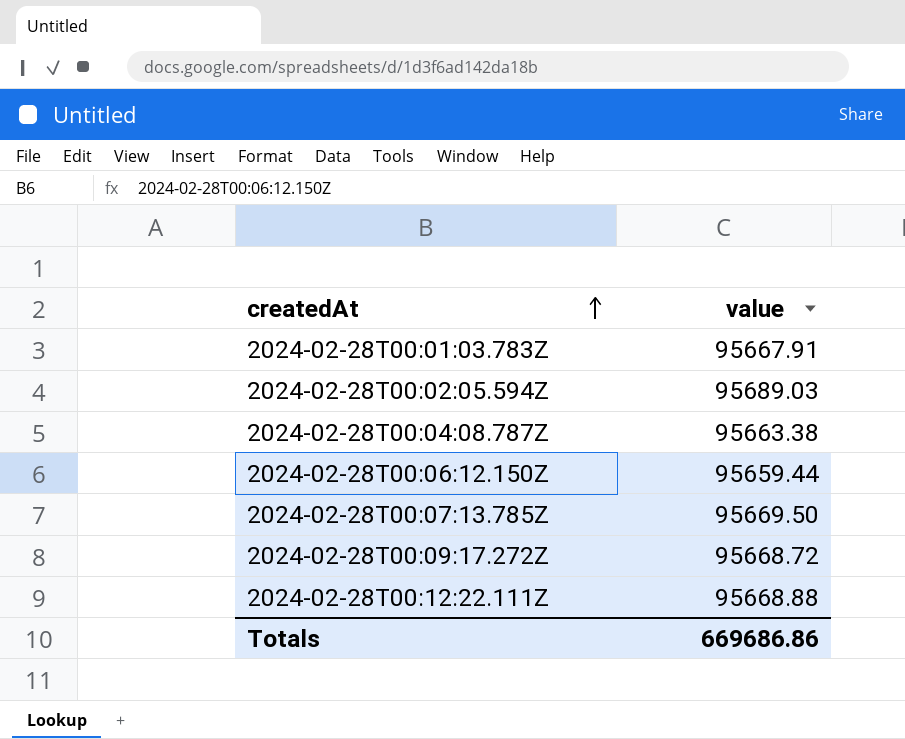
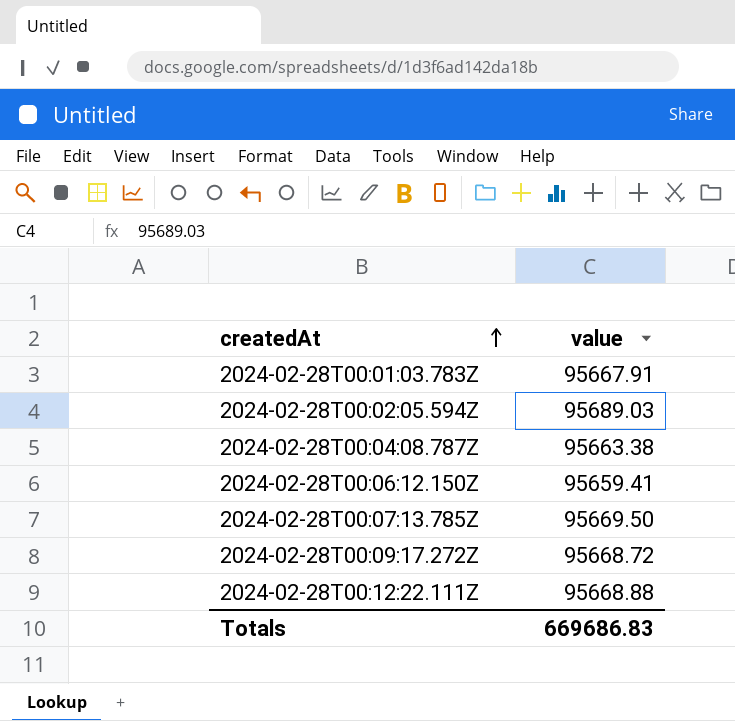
2024-02-28T00:06:12.150Z | value: 95659.44 -> 95659.41
Totals | value: 669686.86 -> 669686.83

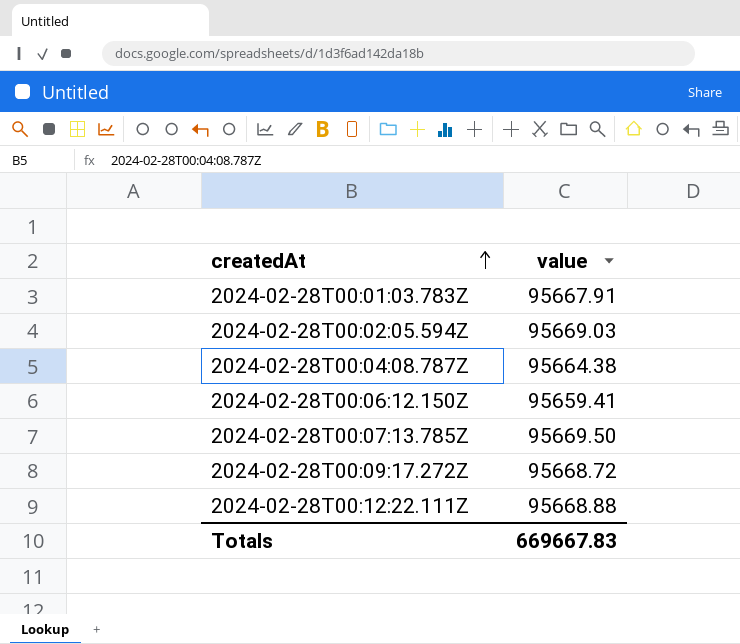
2024-02-28T00:02:05.594Z | value: 95689.03 -> 95669.03
2024-02-28T00:04:08.787Z | value: 95663.38 -> 95664.38
Totals | value: 669686.83 -> 669667.83

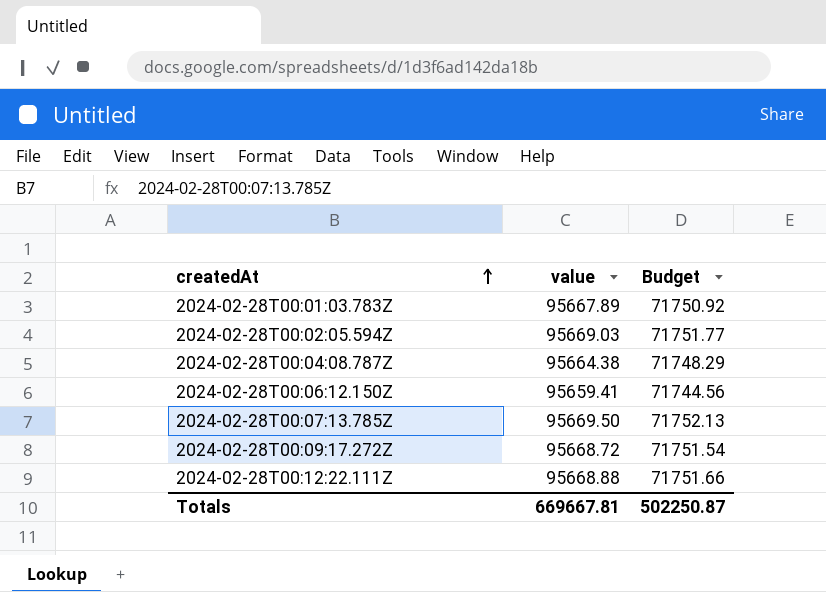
column Budget | formula: none -> [value] * 0.75
2024-02-28T00:01:03.783Z | value: 95667.91 -> 95667.89
Totals | value: 669667.83 -> 669667.81

